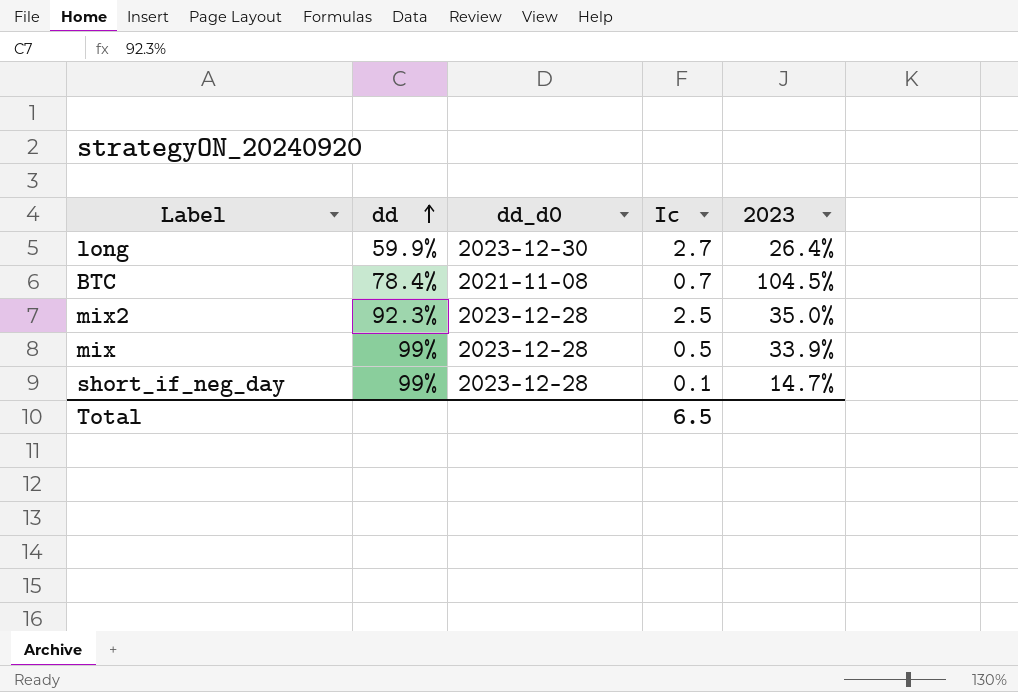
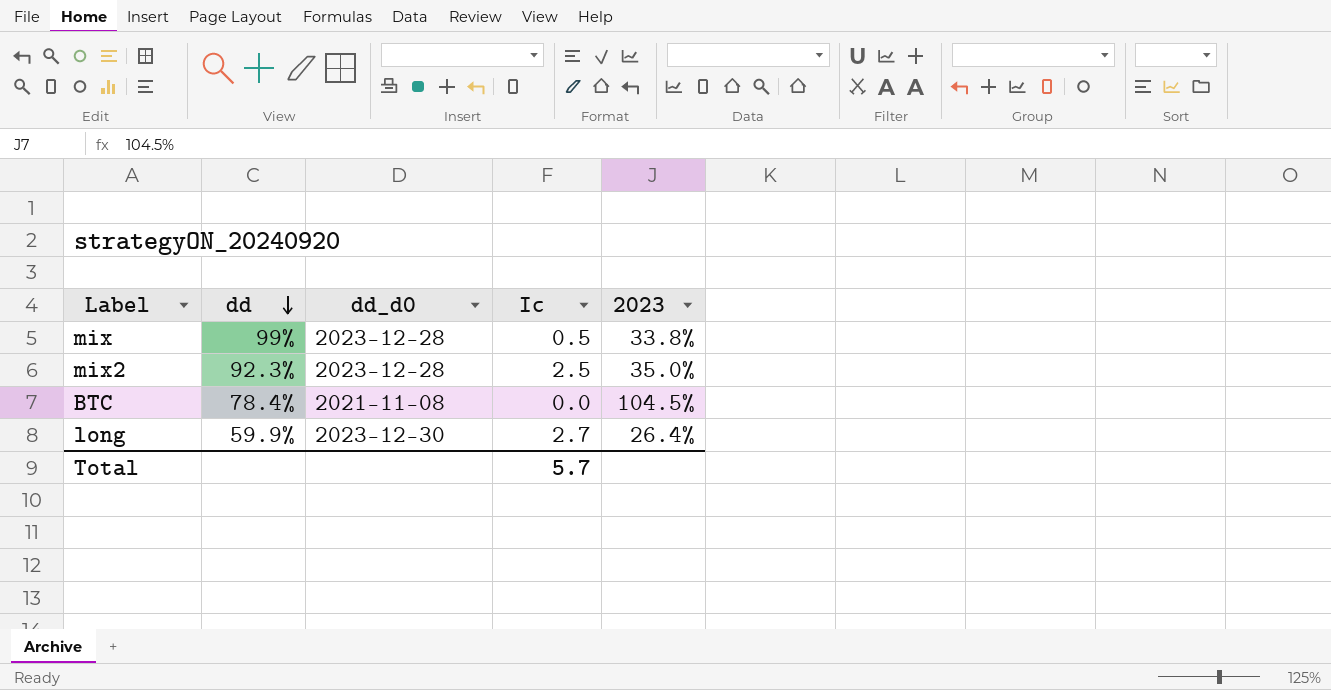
row order: dd ascending -> dd descending
row short_if_neg_day: 99% | 2023-12-28 | 0.1 | 14.7% -> none
mix | 2023: 33.9% -> 33.8%
BTC | Ic: 0.7 -> 0.0
Total | Ic: 6.5 -> 5.7

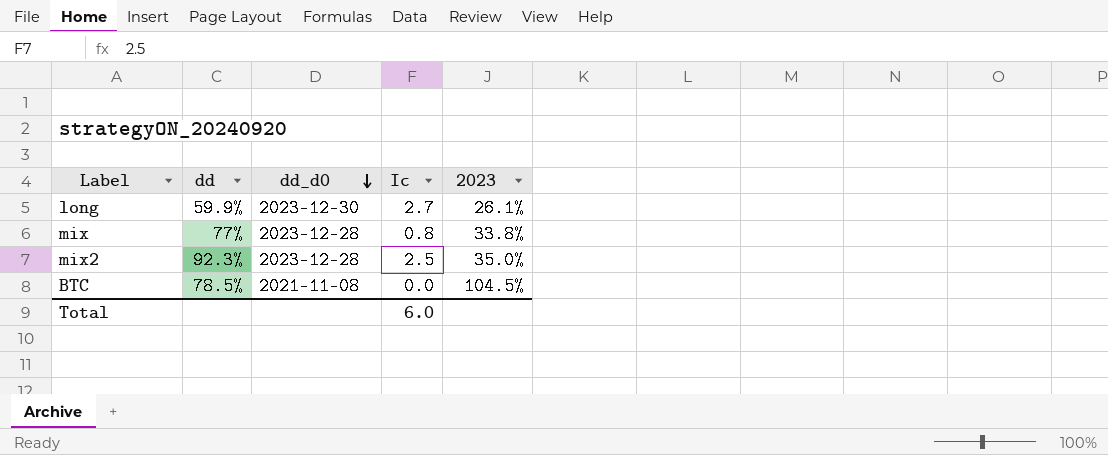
row order: dd descending -> dd_d0 descending
long | 2023: 26.4% -> 26.1%
mix | dd: 99% -> 77%
mix | Ic: 0.5 -> 0.8
BTC | dd: 78.4% -> 78.5%
Total | Ic: 5.7 -> 6.0

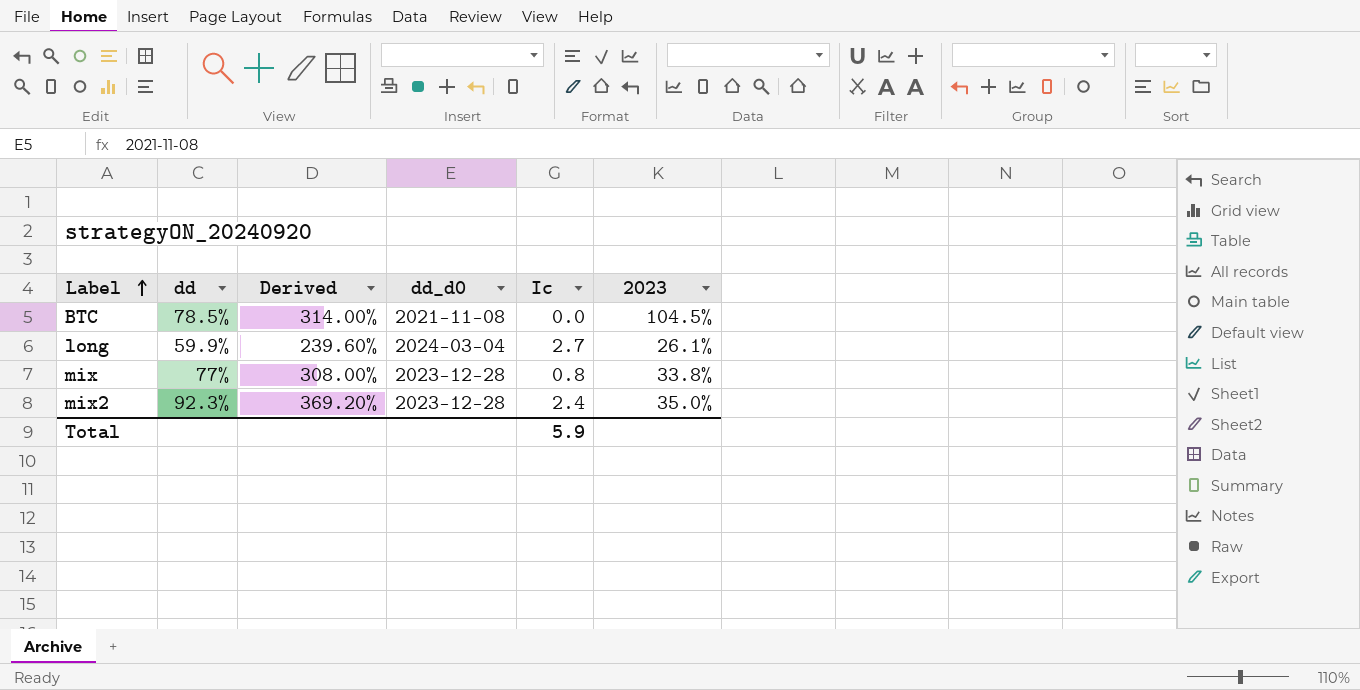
row order: dd_d0 descending -> Label ascending
column Derived | formula: none -> [dd] * 4
long | dd_d0: 2023-12-30 -> 2024-03-04
mix2 | Ic: 2.5 -> 2.4
Total | Ic: 6.0 -> 5.9

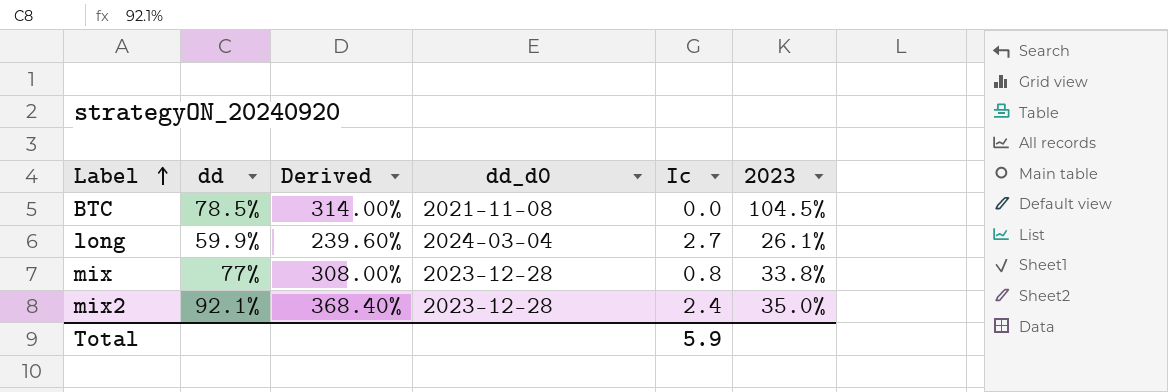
mix2 | dd: 92.3% -> 92.1%
mix2 | Derived: 369.20% -> 368.40%

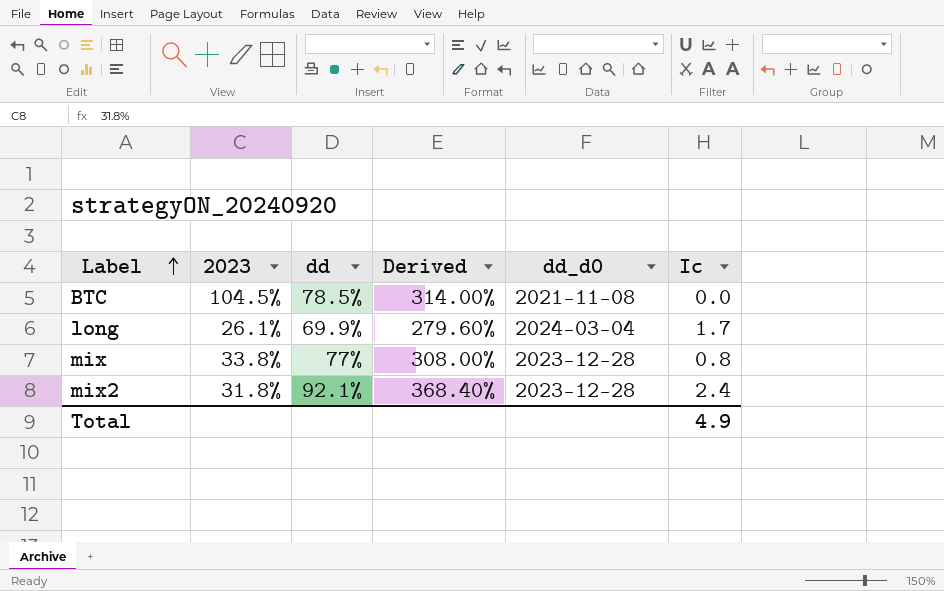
column 2023 | position: 6 -> 2
long | dd: 59.9% -> 69.9%
long | Derived: 239.60% -> 279.60%
long | Ic: 2.7 -> 1.7
mix2 | 2023: 35.0% -> 31.8%
Total | Ic: 5.9 -> 4.9

